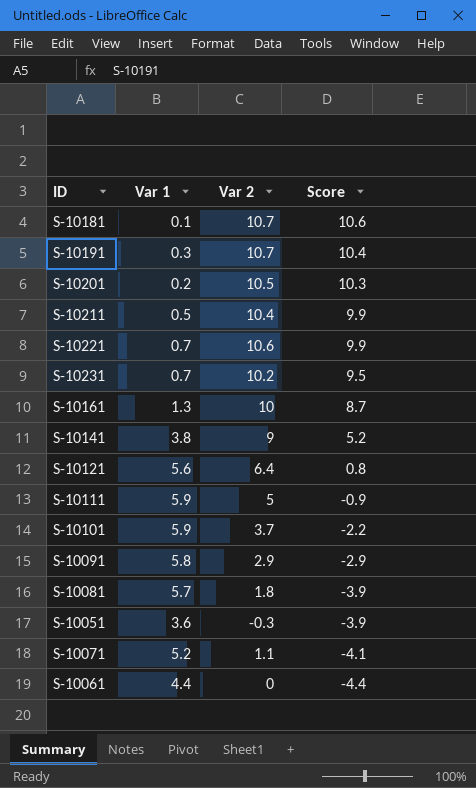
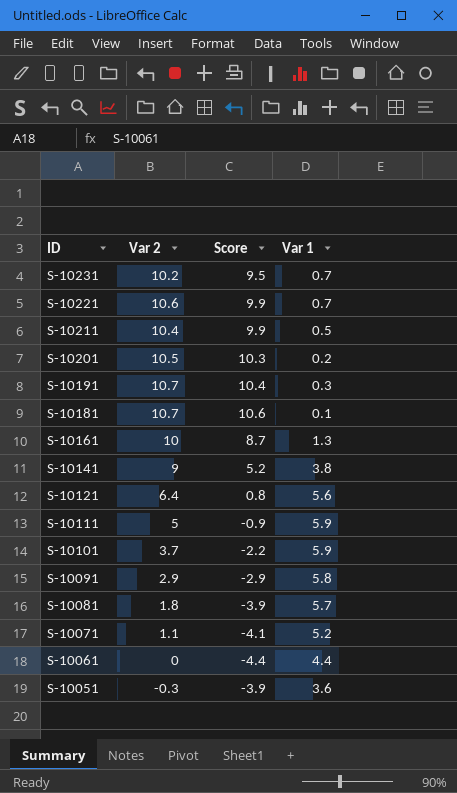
row order: Score descending -> ID descending
column Var 1 | position: 2 -> 4

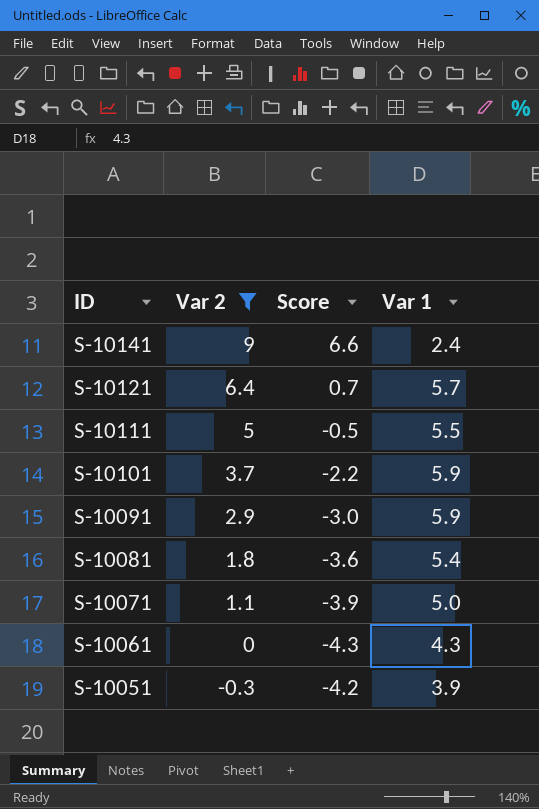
filter: none -> Var 2 <= 9
S-10141 | Score: 5.2 -> 6.6
S-10141 | Var 1: 3.8 -> 2.4
S-10121 | Score: 0.8 -> 0.7
S-10121 | Var 1: 5.6 -> 5.7
S-10111 | Score: -0.9 -> -0.5
S-10111 | Var 1: 5.9 -> 5.5
S-10091 | Score: -2.9 -> -3.0
S-10091 | Var 1: 5.8 -> 5.9
S-10081 | Score: -3.9 -> -3.6
S-10081 | Var 1: 5.7 -> 5.4
S-10071 | Score: -4.1 -> -3.9
S-10071 | Var 1: 5.2 -> 5.0
S-10061 | Score: -4.4 -> -4.3
S-10061 | Var 1: 4.4 -> 4.3
S-10051 | Score: -3.9 -> -4.2
S-10051 | Var 1: 3.6 -> 3.9

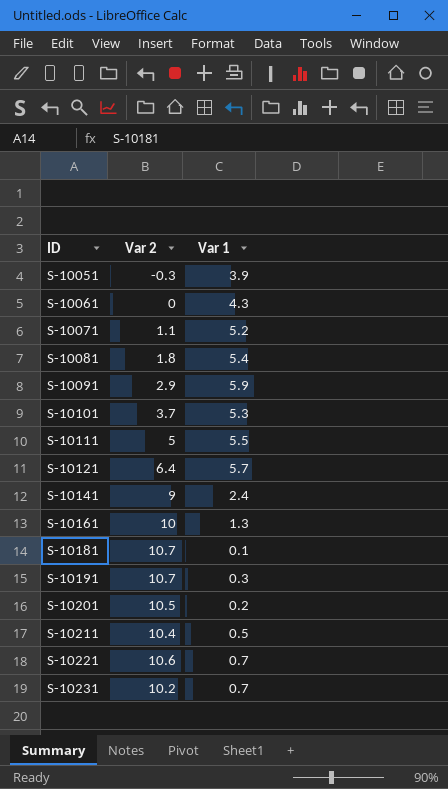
filter: Var 2 <= 9 -> none
row order: ID descending -> ID ascending
column Score | formula: [Var 2] - [Var 1] -> none
S-10071 | Var 1: 5.0 -> 5.2
S-10101 | Var 1: 5.9 -> 5.3

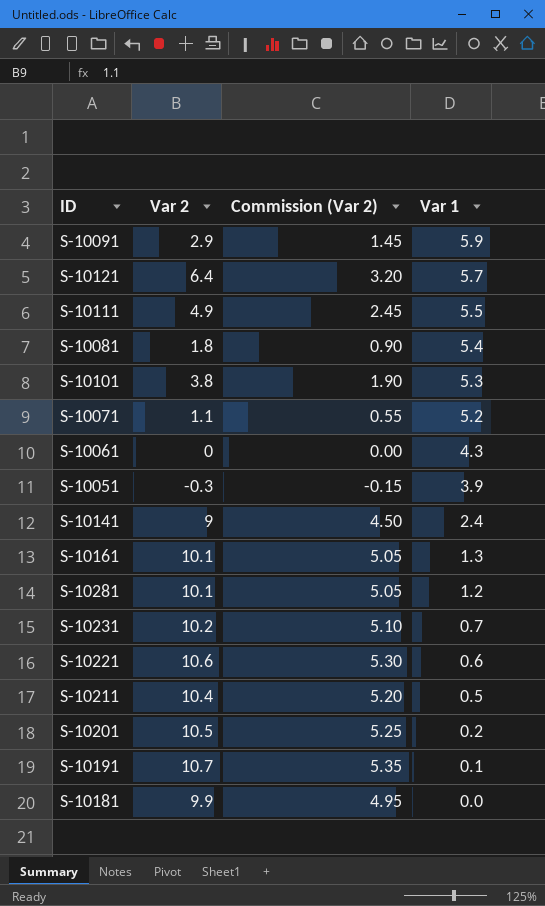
row order: ID ascending -> Var 1 descending
column Commission (Var 2) | formula: none -> [Var 2] * 0.5
S-10111 | Var 2: 5 -> 4.9
S-10101 | Var 2: 3.7 -> 3.8
S-10161 | Var 2: 10 -> 10.1
row S-10281: none -> 10.1 | 5.05 | 1.2
S-10221 | Var 1: 0.7 -> 0.6
S-10191 | Var 1: 0.3 -> 0.1
S-10181 | Var 2: 10.7 -> 9.9
S-10181 | Var 1: 0.1 -> 0.0

